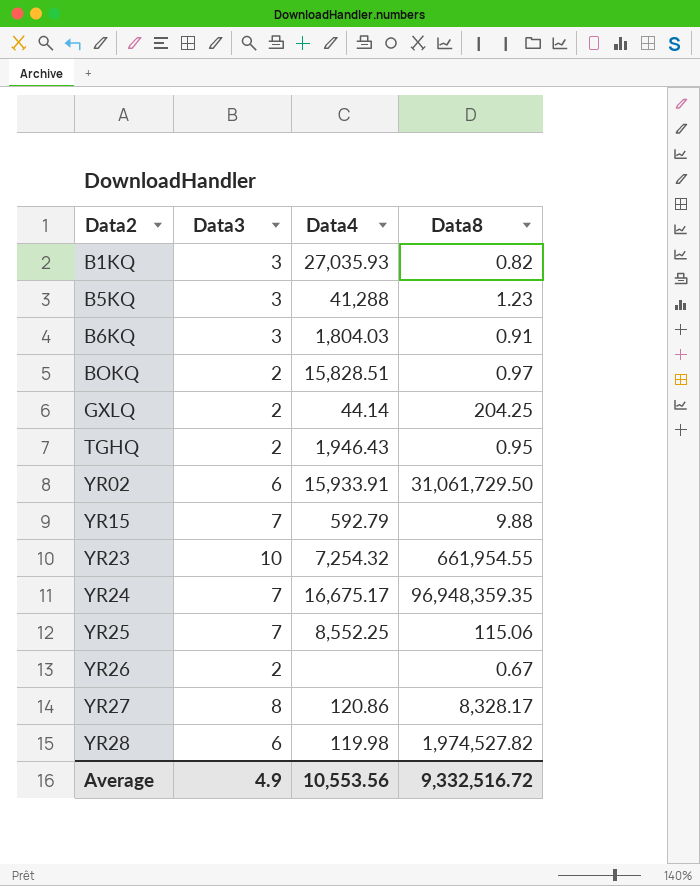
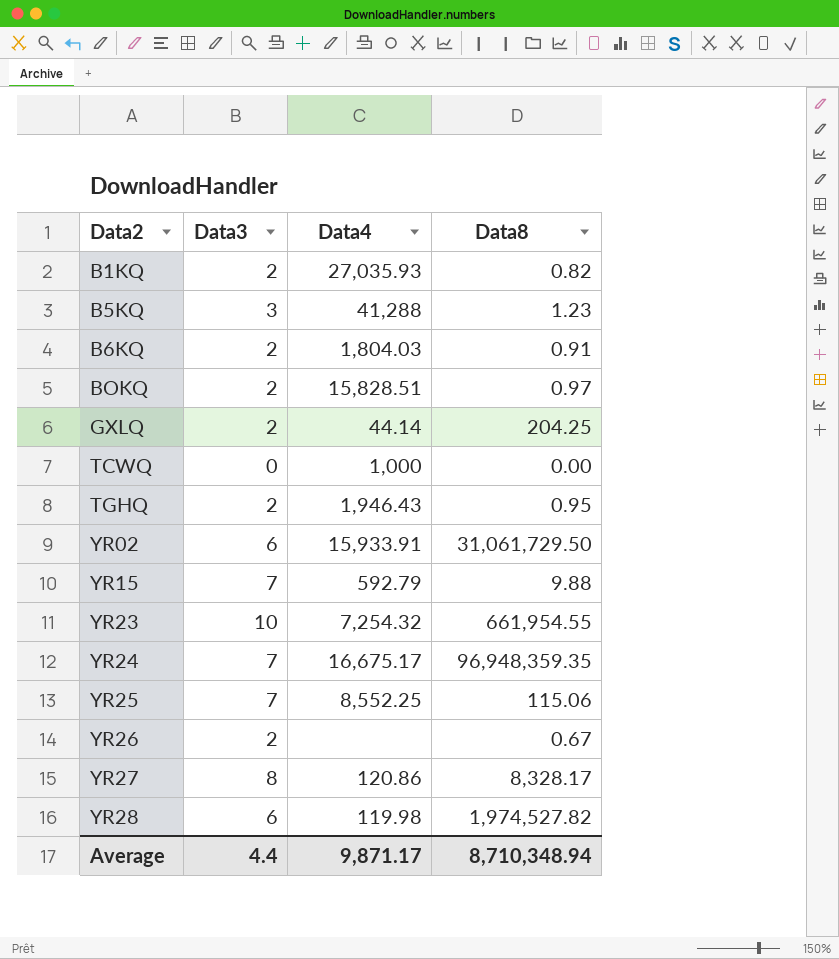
B1KQ | Data3: 3 -> 2
B6KQ | Data3: 3 -> 2
row TCWQ: none -> 0 | 1,000 | 0.00
Average | Data3: 4.9 -> 4.4
Average | Data4: 10,553.56 -> 9,871.17
Average | Data8: 9,332,516.72 -> 8,710,348.94

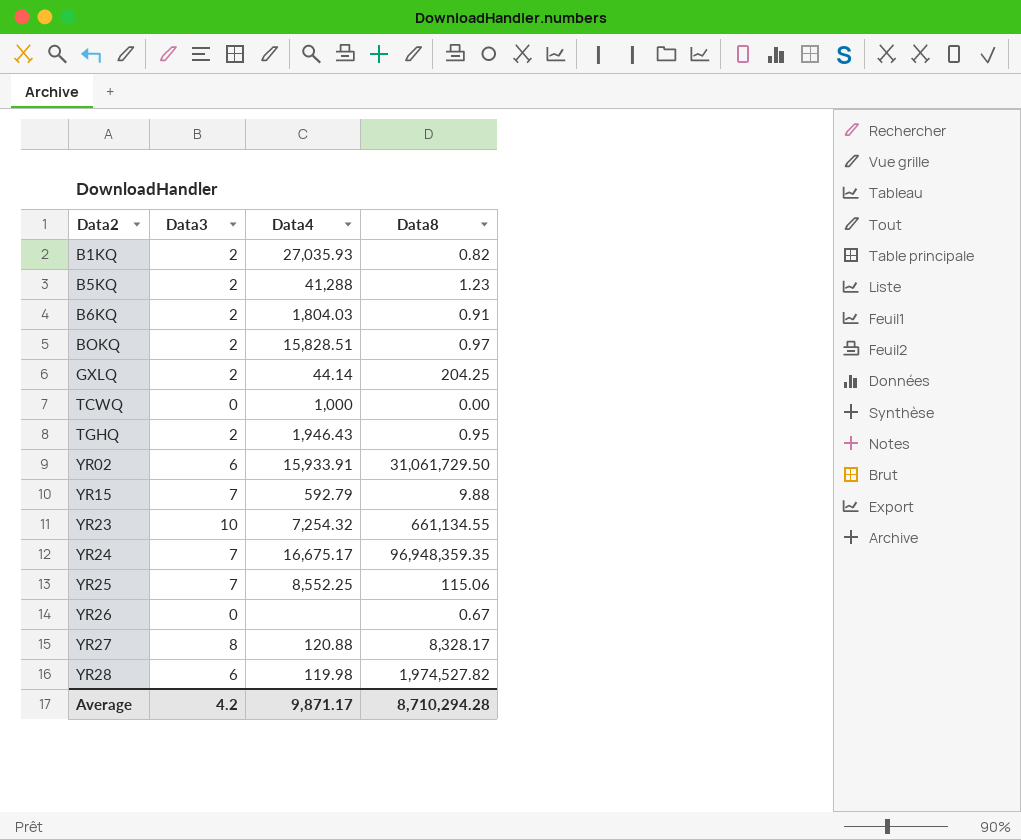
B5KQ | Data3: 3 -> 2
YR23 | Data8: 661,954.55 -> 661,134.55
YR26 | Data3: 2 -> 0
YR27 | Data4: 120.86 -> 120.88
Average | Data3: 4.4 -> 4.2
Average | Data8: 8,710,348.94 -> 8,710,294.28

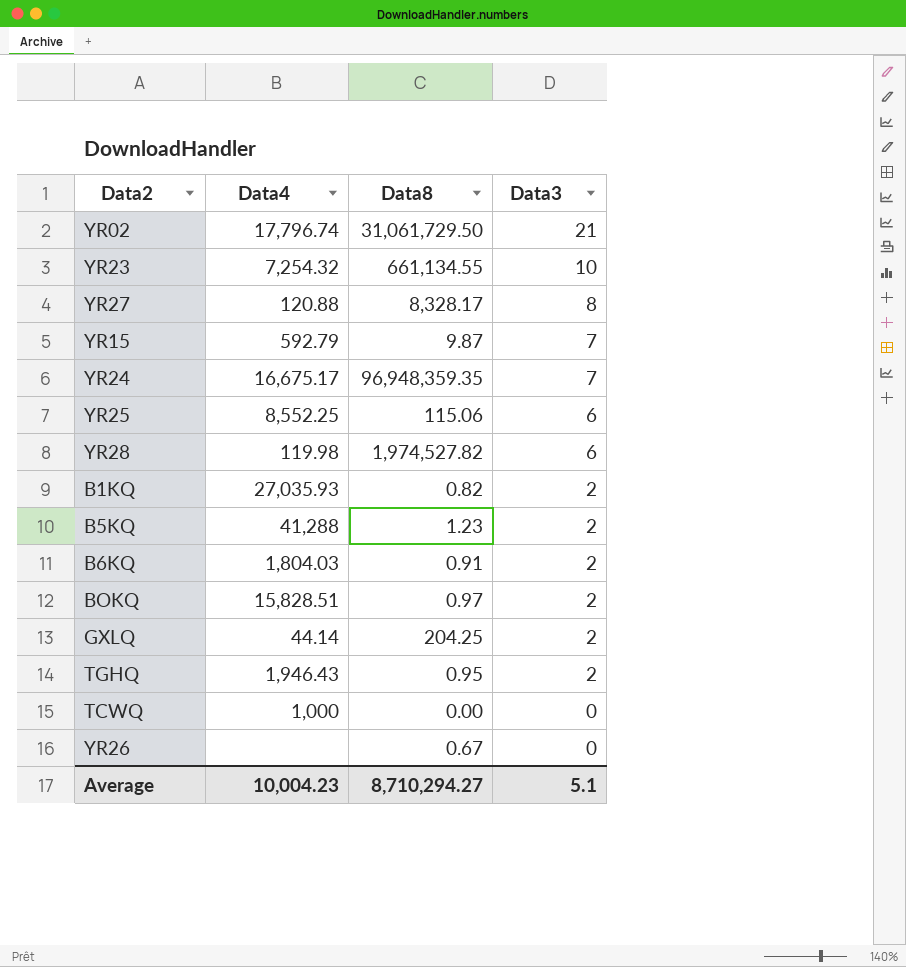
row order: Data2 ascending -> Data3 descending
column Data3 | position: 2 -> 4
YR02 | Data4: 15,933.91 -> 17,796.74
YR02 | Data3: 6 -> 21
YR15 | Data8: 9.88 -> 9.87
YR25 | Data3: 7 -> 6
Average | Data4: 9,871.17 -> 10,004.23
Average | Data8: 8,710,294.28 -> 8,710,294.27
Average | Data3: 4.2 -> 5.1

